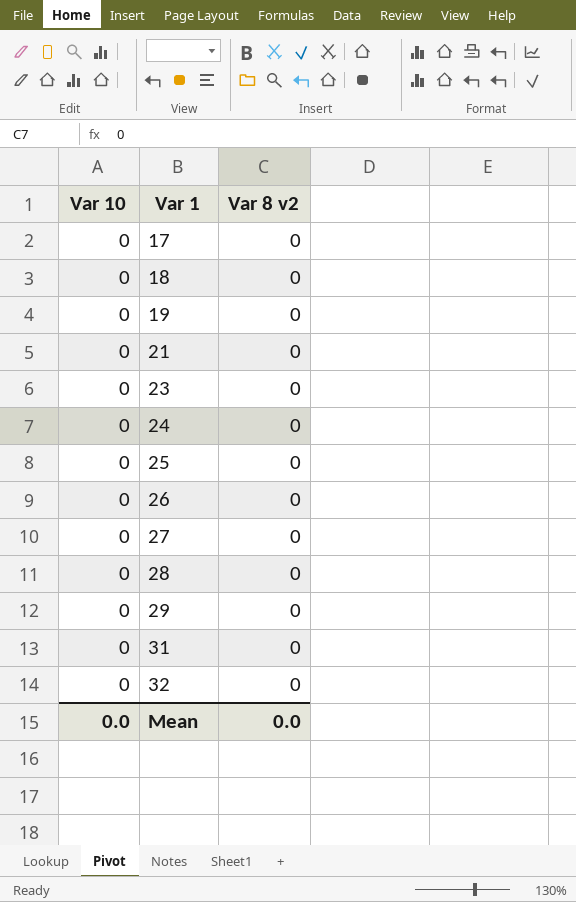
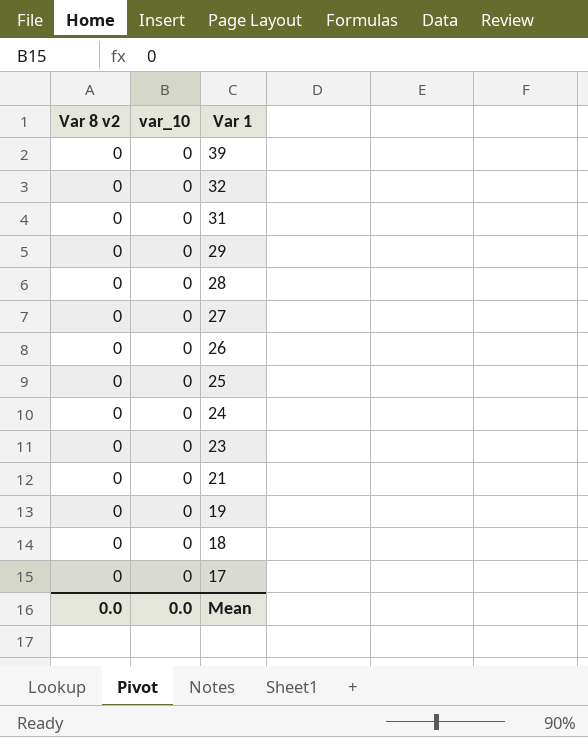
row order: Var 1 ascending -> Var 1 descending
column Var 8 v2 | position: 3 -> 1
column name: Var 10 -> var_10
row 39: none -> 0 | 0

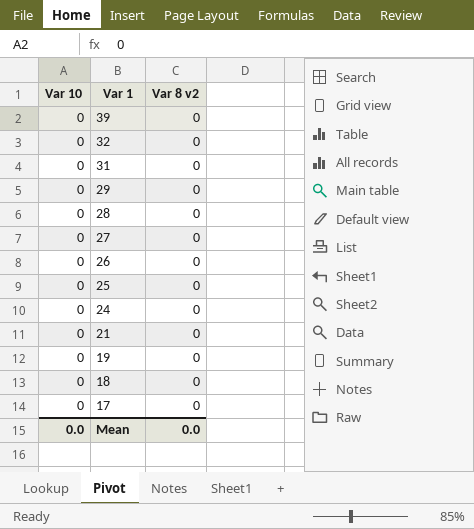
column name: var_10 -> Var 10
column Var 8 v2 | position: 1 -> 3
row 23: 0 | 0 -> none

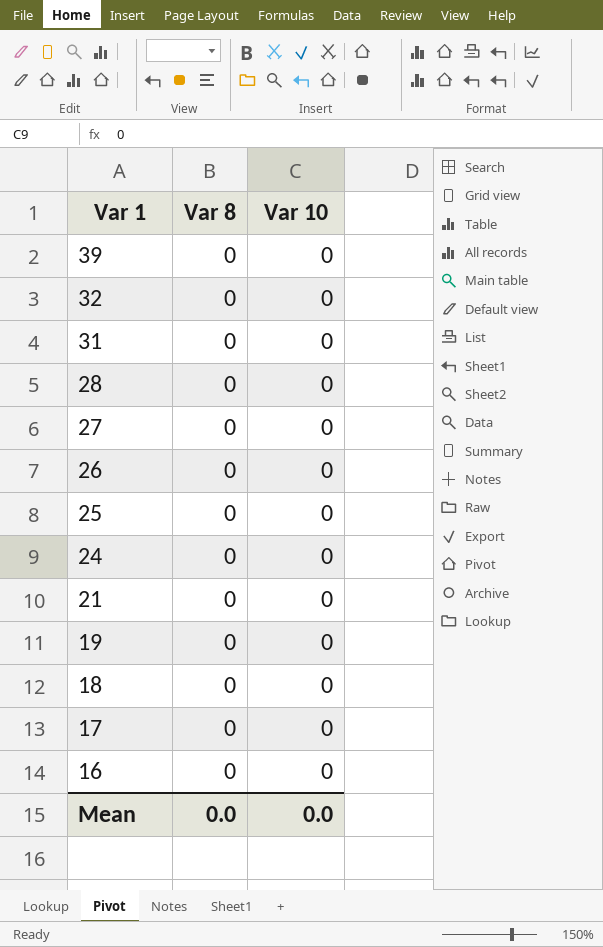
column name: Var 8 v2 -> Var 8
column Var 10 | position: 1 -> 3
row 29: 0 | 0 -> none
row 16: none -> 0 | 0

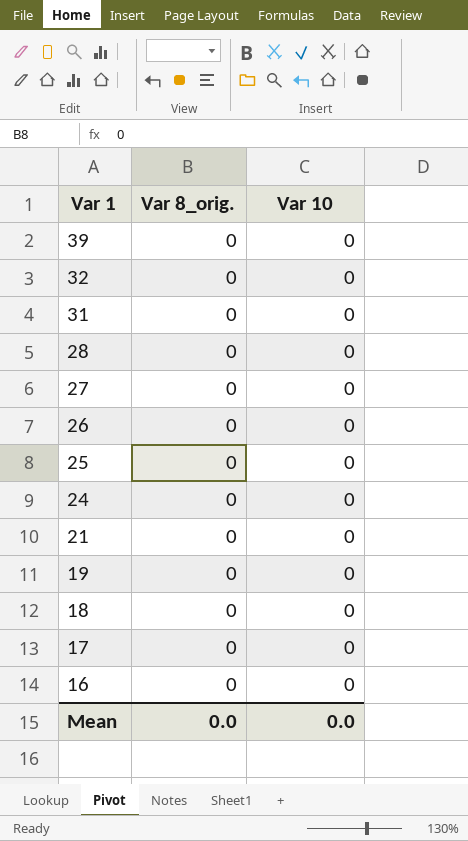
column name: Var 8 -> Var 8_orig.

